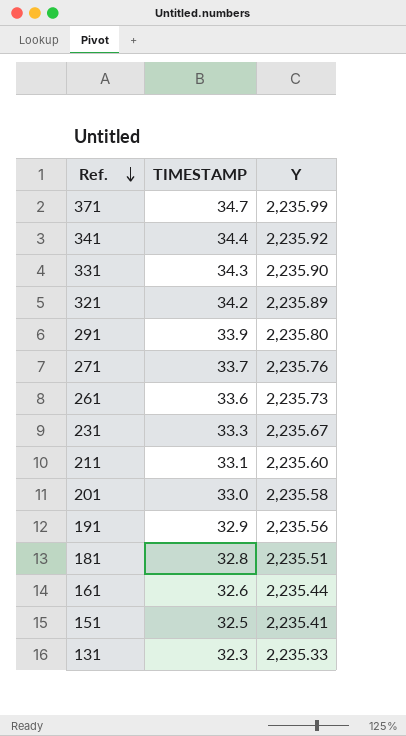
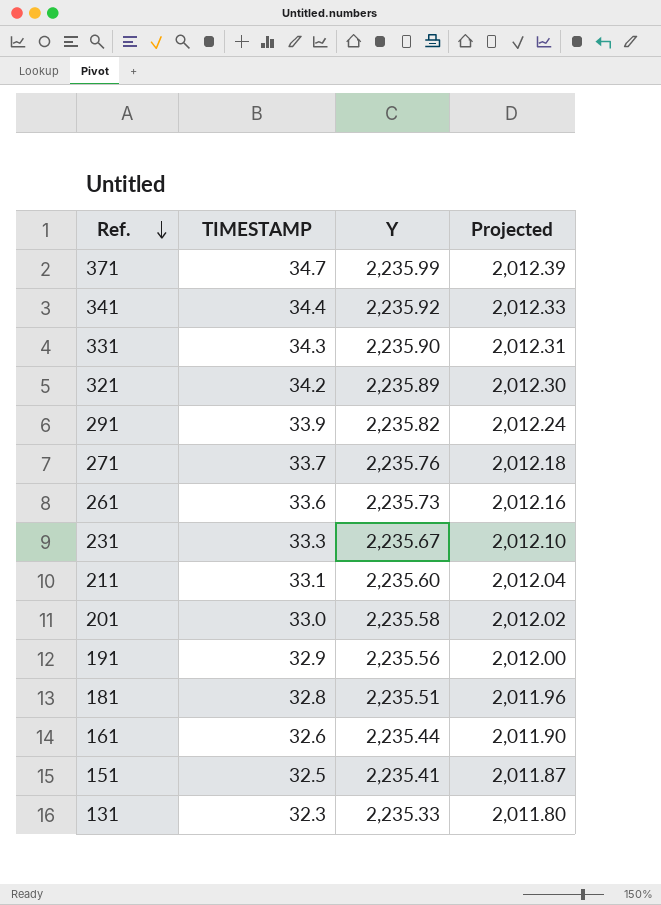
column Projected | formula: none -> [Y] * 0.9
291 | Y: 2,235.80 -> 2,235.82

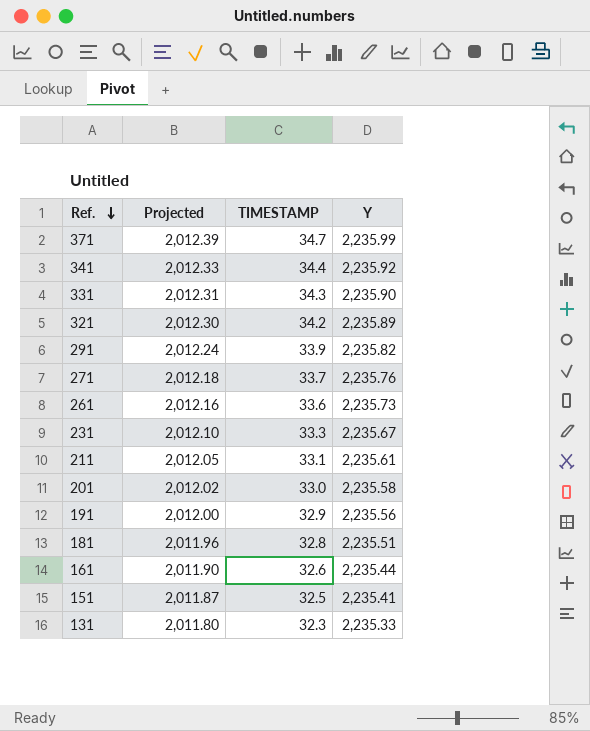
column Projected | position: 4 -> 2
211 | Projected: 2,012.04 -> 2,012.05
211 | Y: 2,235.60 -> 2,235.61

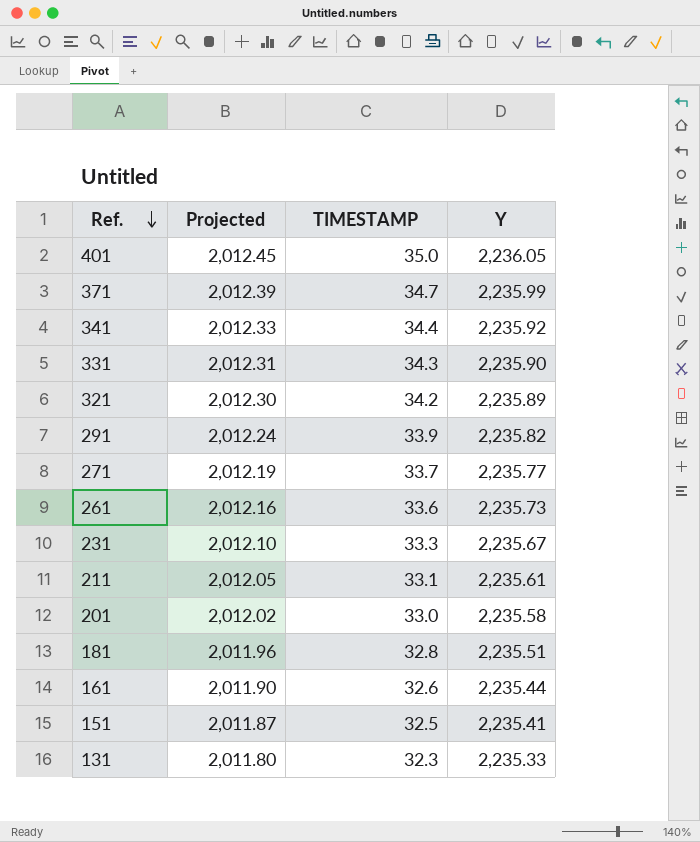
row 191: 2,012.00 | 32.9 | 2,235.56 -> none
row 401: none -> 2,012.45 | 35.0 | 2,236.05
271 | Projected: 2,012.18 -> 2,012.19
271 | Y: 2,235.76 -> 2,235.77

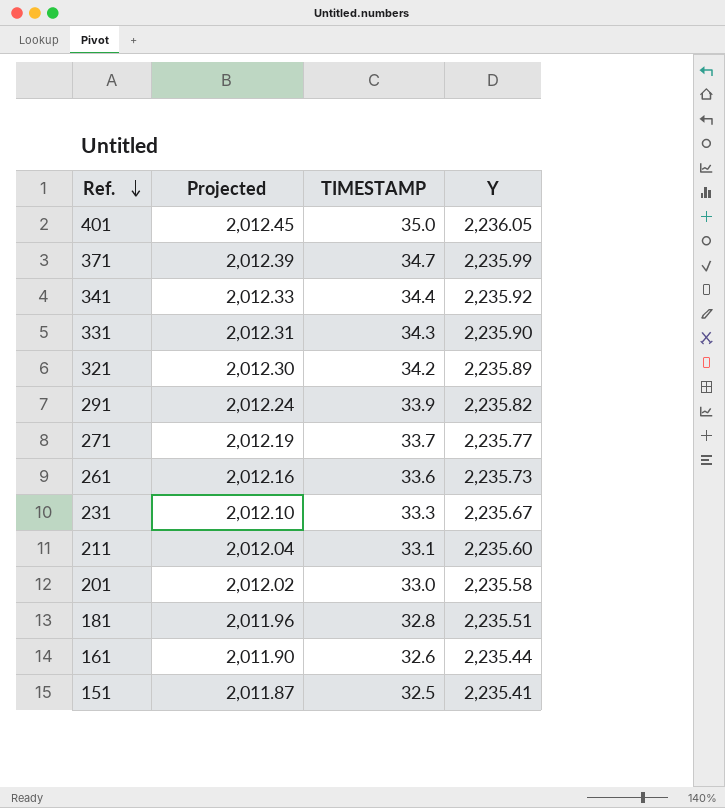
row 131: 2,011.80 | 32.3 | 2,235.33 -> none
211 | Projected: 2,012.05 -> 2,012.04
211 | Y: 2,235.61 -> 2,235.60

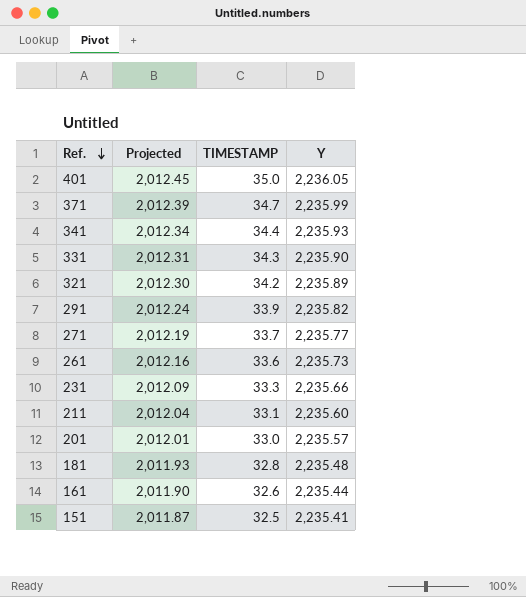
341 | Projected: 2,012.33 -> 2,012.34
341 | Y: 2,235.92 -> 2,235.93
231 | Projected: 2,012.10 -> 2,012.09
231 | Y: 2,235.67 -> 2,235.66
201 | Projected: 2,012.02 -> 2,012.01
201 | Y: 2,235.58 -> 2,235.57
181 | Projected: 2,011.96 -> 2,011.93
181 | Y: 2,235.51 -> 2,235.48

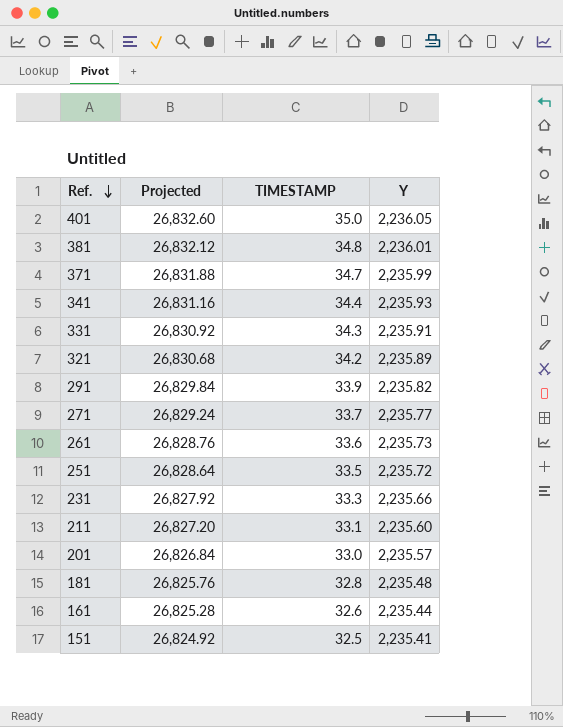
column Projected | formula: [Y] * 0.9 -> [Y] * 12
row 381: none -> 26,832.12 | 34.8 | 2,236.01
331 | Y: 2,235.90 -> 2,235.91
row 251: none -> 26,828.64 | 33.5 | 2,235.72

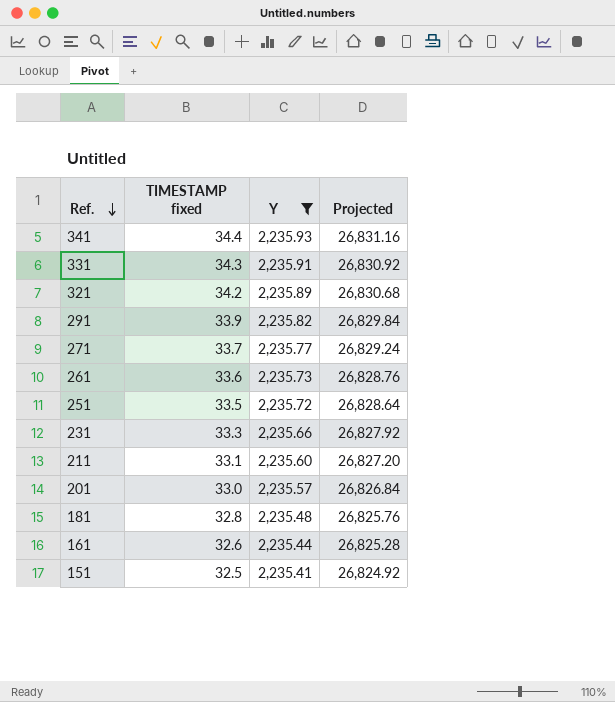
filter: none -> Y <= 2,235.93
column name: TIMESTAMP -> TIMESTAMP fixed
column Projected | position: 2 -> 4

